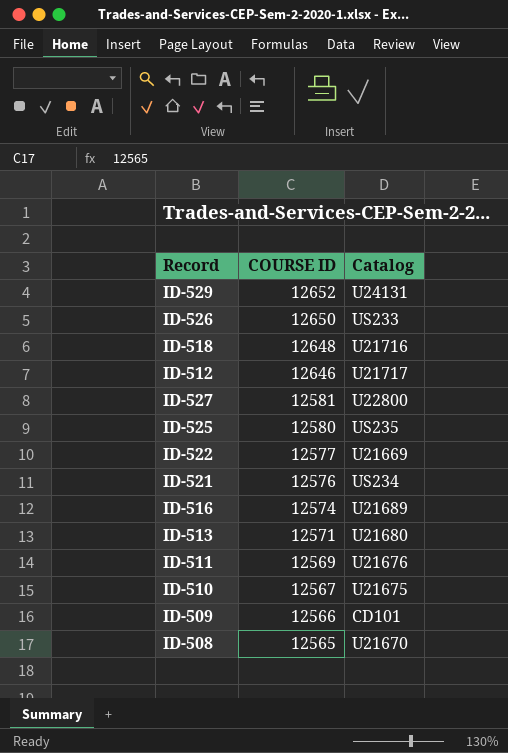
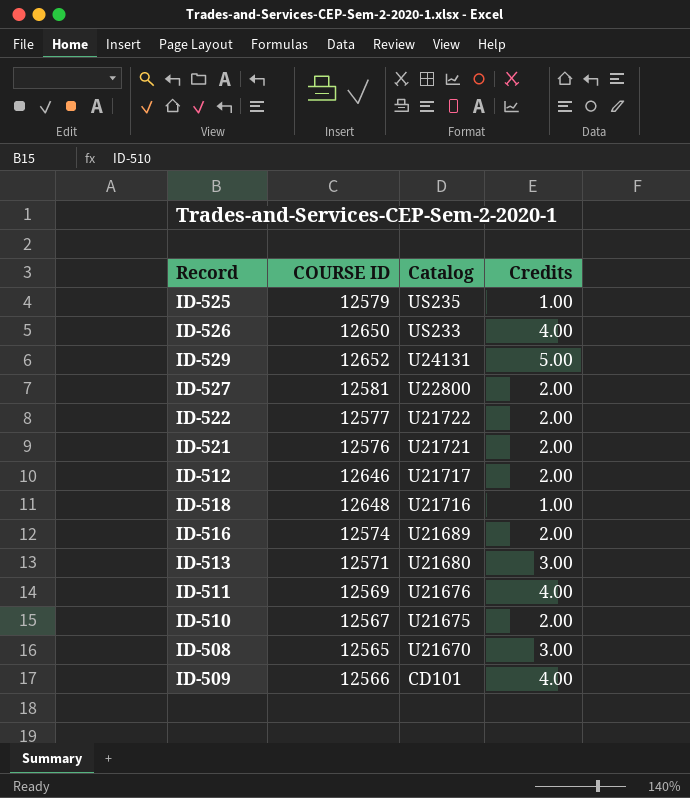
row order: COURSE ID descending -> Catalog descending
column Credits | position: none -> 4
ID-525 | COURSE ID: 12580 -> 12579
ID-522 | Catalog: U21669 -> U21722
ID-521 | Catalog: US234 -> U21721

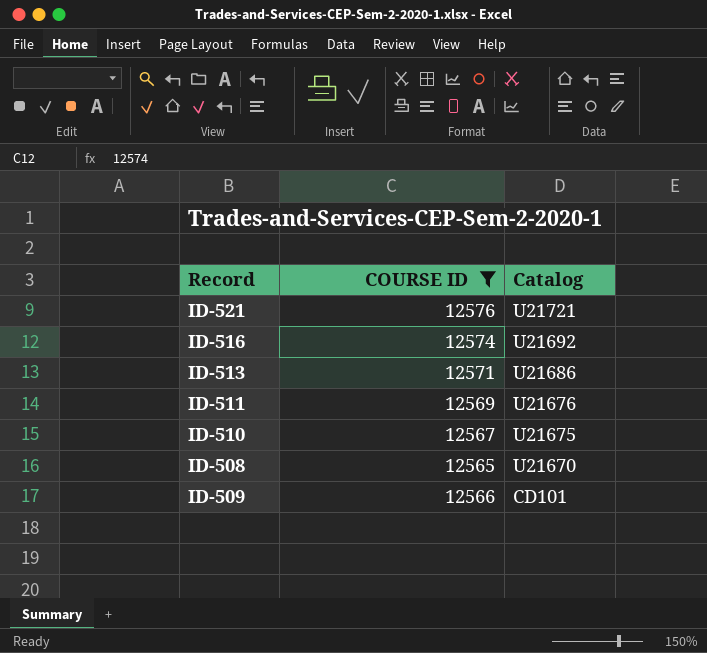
filter: none -> COURSE ID <= 12576
column Credits | position: 4 -> none
ID-516 | Catalog: U21689 -> U21692
ID-513 | Catalog: U21680 -> U21686

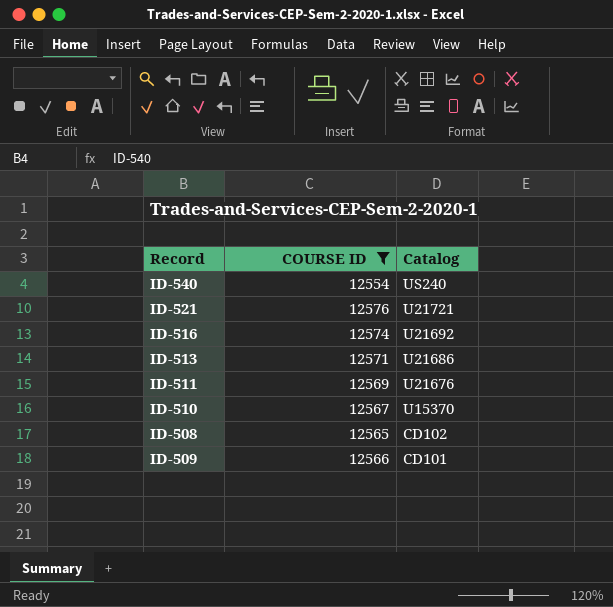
row ID-540: none -> 12554 | US240
ID-510 | Catalog: U21675 -> U15370
ID-508 | Catalog: U21670 -> CD102

